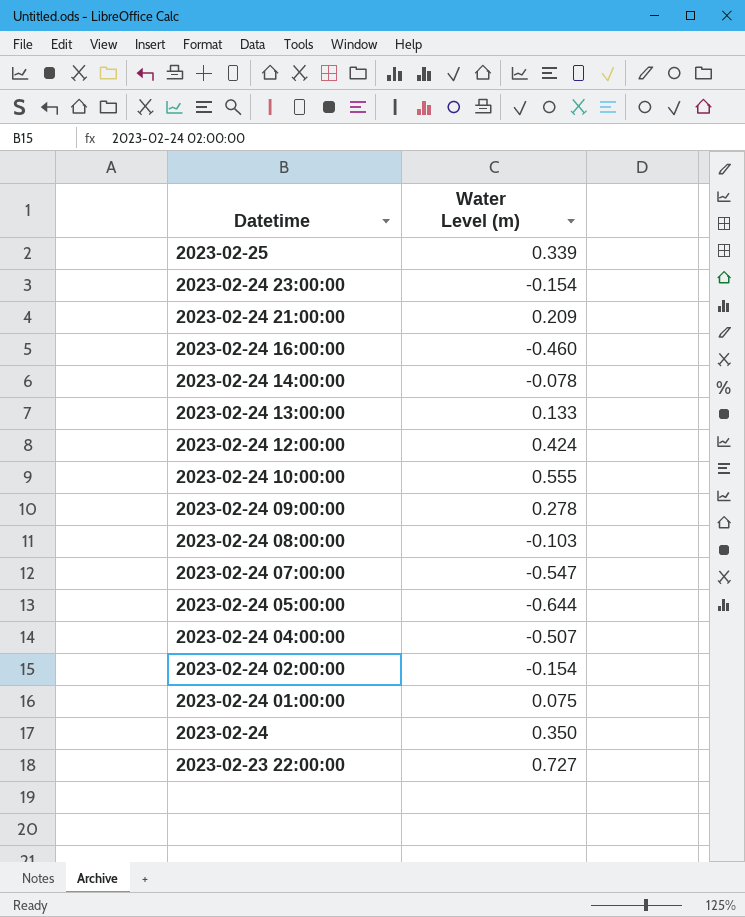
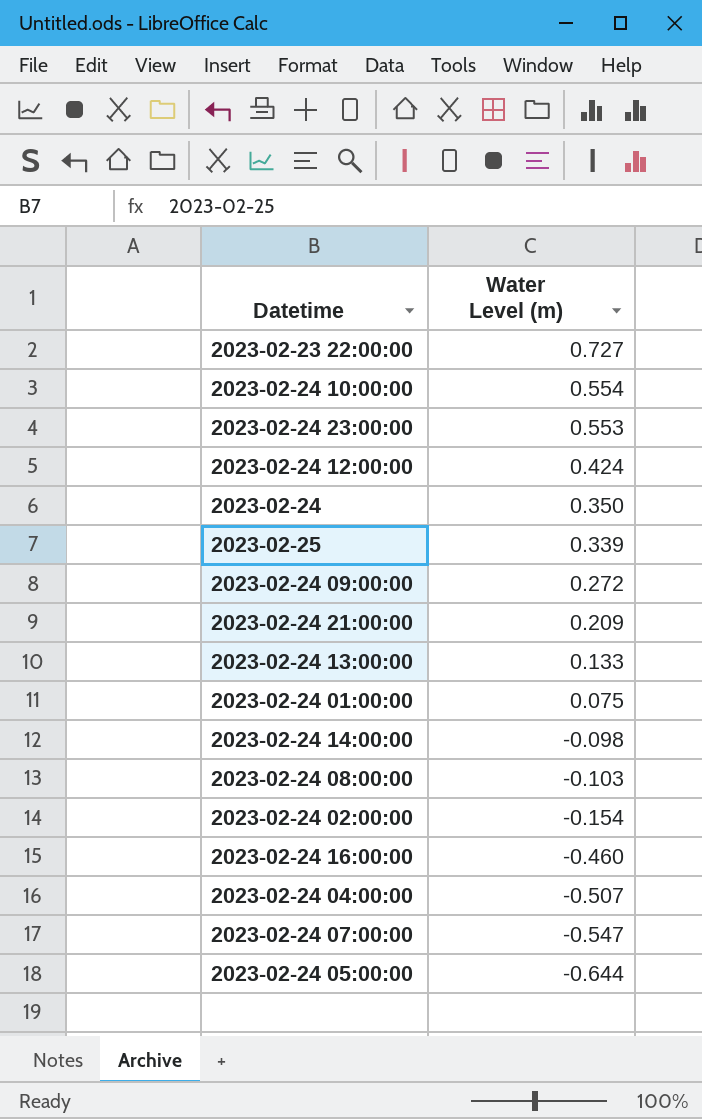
row order: Datetime descending -> Water Level (m) descending
2023-02-24 10:00:00 | Water Level (m): 0.555 -> 0.554
2023-02-24 23:00:00 | Water Level (m): -0.154 -> 0.553
2023-02-24 09:00:00 | Water Level (m): 0.278 -> 0.272
2023-02-24 14:00:00 | Water Level (m): -0.078 -> -0.098

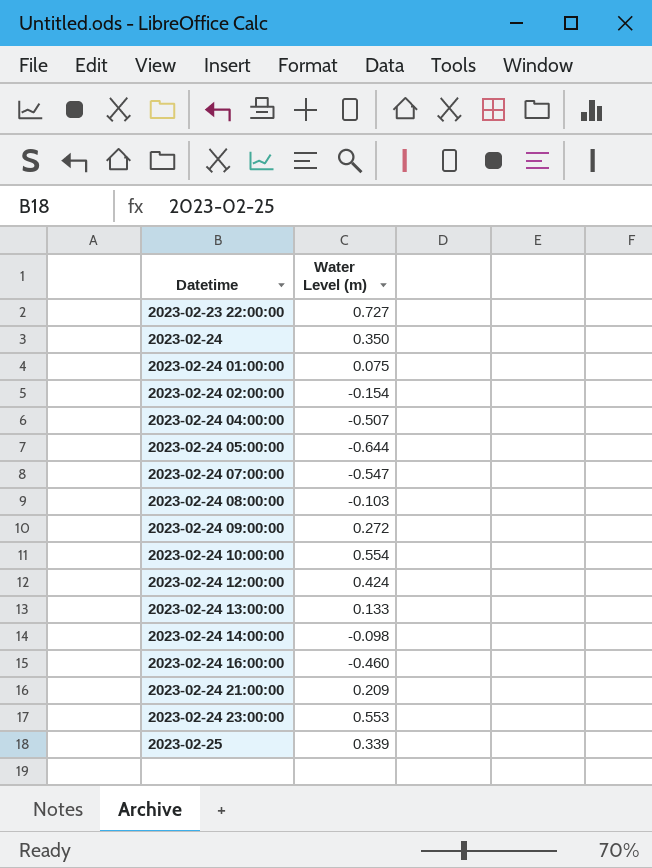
row order: Water Level (m) descending -> Datetime ascending

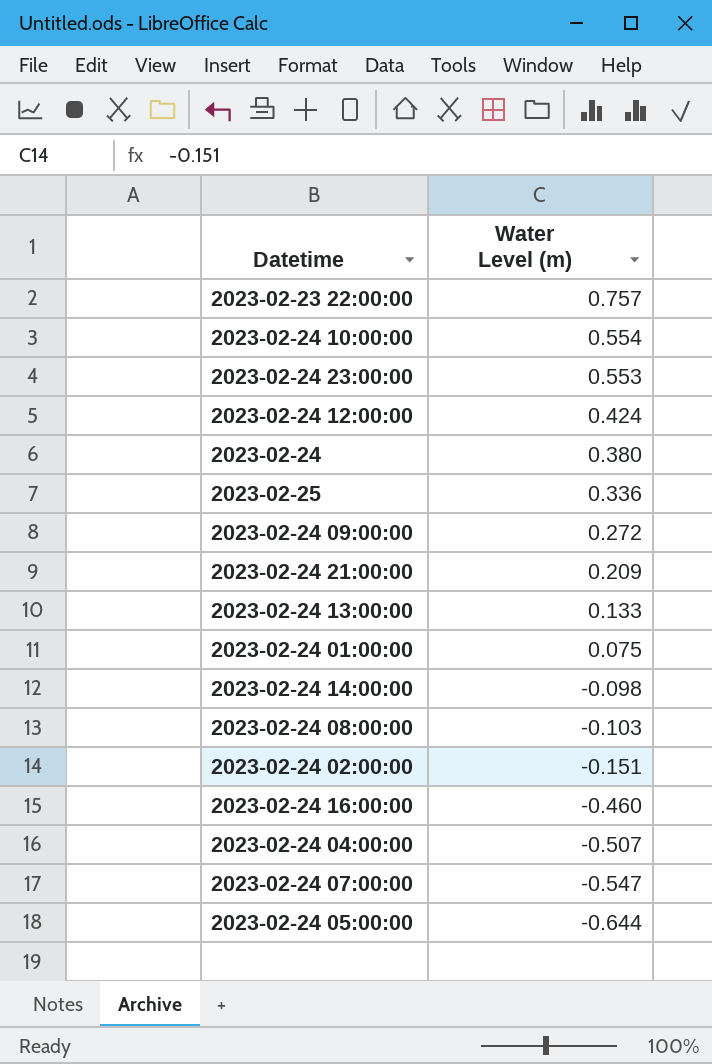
row order: Datetime ascending -> Water Level (m) descending
2023-02-23 22:00:00 | Water Level (m): 0.727 -> 0.757
2023-02-24 | Water Level (m): 0.350 -> 0.380
2023-02-25 | Water Level (m): 0.339 -> 0.336
2023-02-24 02:00:00 | Water Level (m): -0.154 -> -0.151

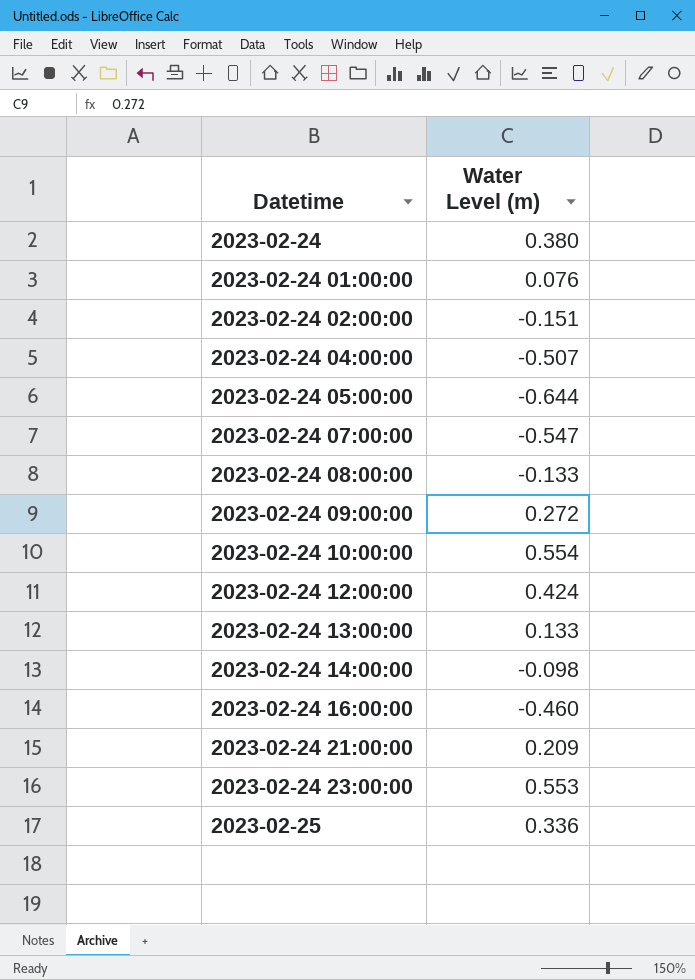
row order: Water Level (m) descending -> Datetime ascending
row 2023-02-23 22:00:00: 0.757 -> none
2023-02-24 01:00:00 | Water Level (m): 0.075 -> 0.076
2023-02-24 08:00:00 | Water Level (m): -0.103 -> -0.133

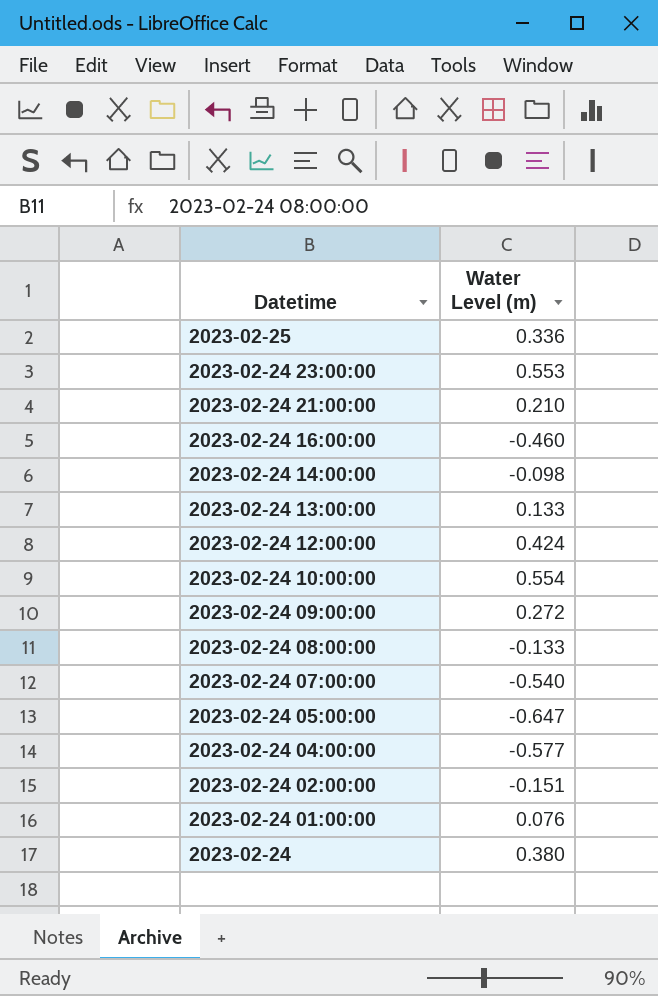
row order: Datetime ascending -> Datetime descending
2023-02-24 21:00:00 | Water Level (m): 0.209 -> 0.210
2023-02-24 07:00:00 | Water Level (m): -0.547 -> -0.540
2023-02-24 05:00:00 | Water Level (m): -0.644 -> -0.647
2023-02-24 04:00:00 | Water Level (m): -0.507 -> -0.577

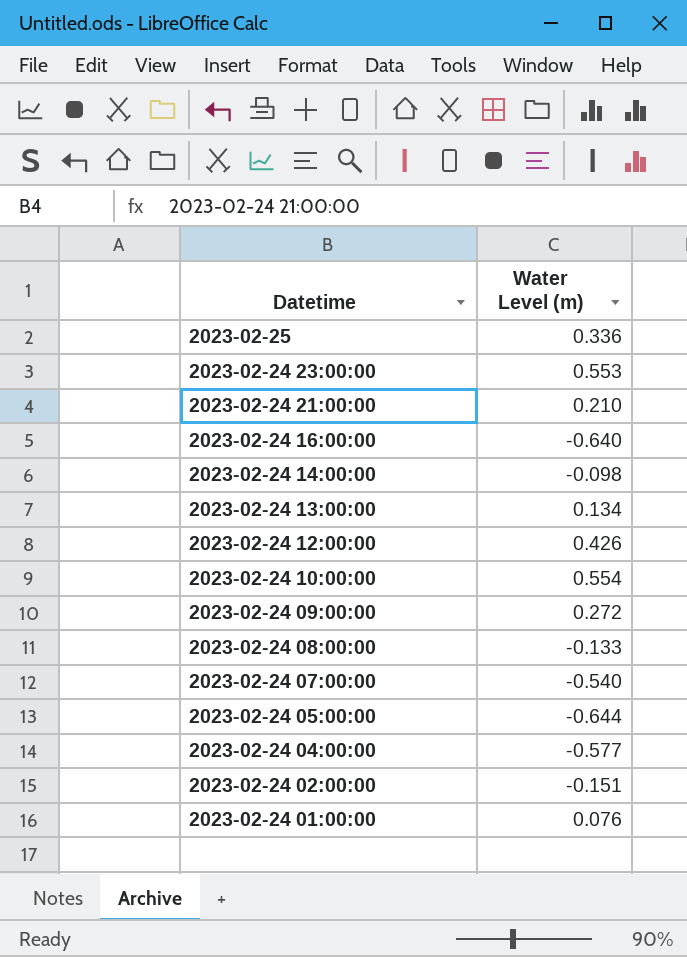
row 2023-02-24: 0.380 -> none
2023-02-24 16:00:00 | Water Level (m): -0.460 -> -0.640
2023-02-24 13:00:00 | Water Level (m): 0.133 -> 0.134
2023-02-24 12:00:00 | Water Level (m): 0.424 -> 0.426
2023-02-24 05:00:00 | Water Level (m): -0.647 -> -0.644

